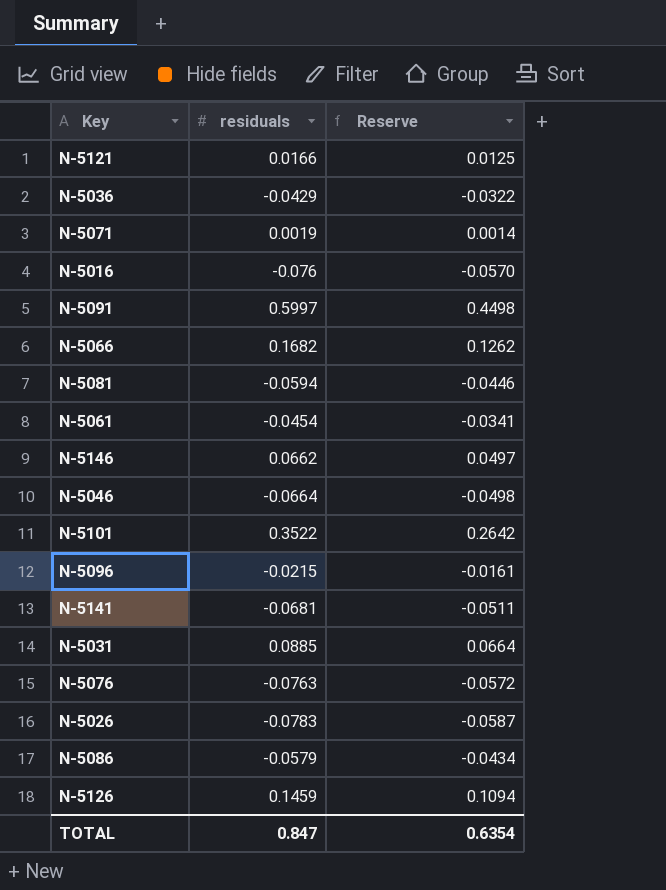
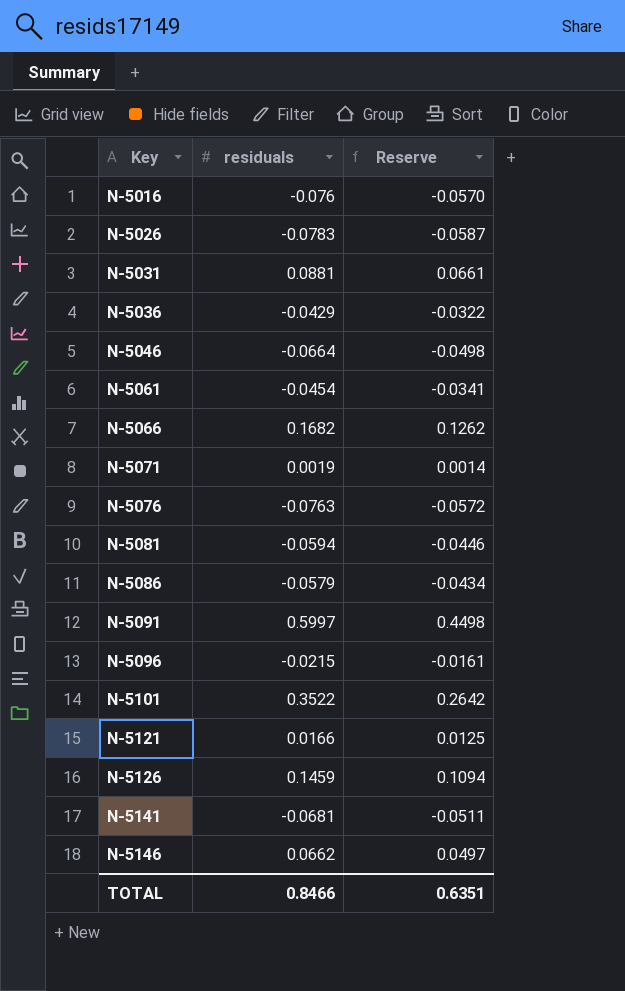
row order: none -> Key ascending
N-5031 | residuals: 0.0885 -> 0.0881
N-5031 | Reserve: 0.0664 -> 0.0661
TOTAL | residuals: 0.847 -> 0.8466
TOTAL | Reserve: 0.6354 -> 0.6351

